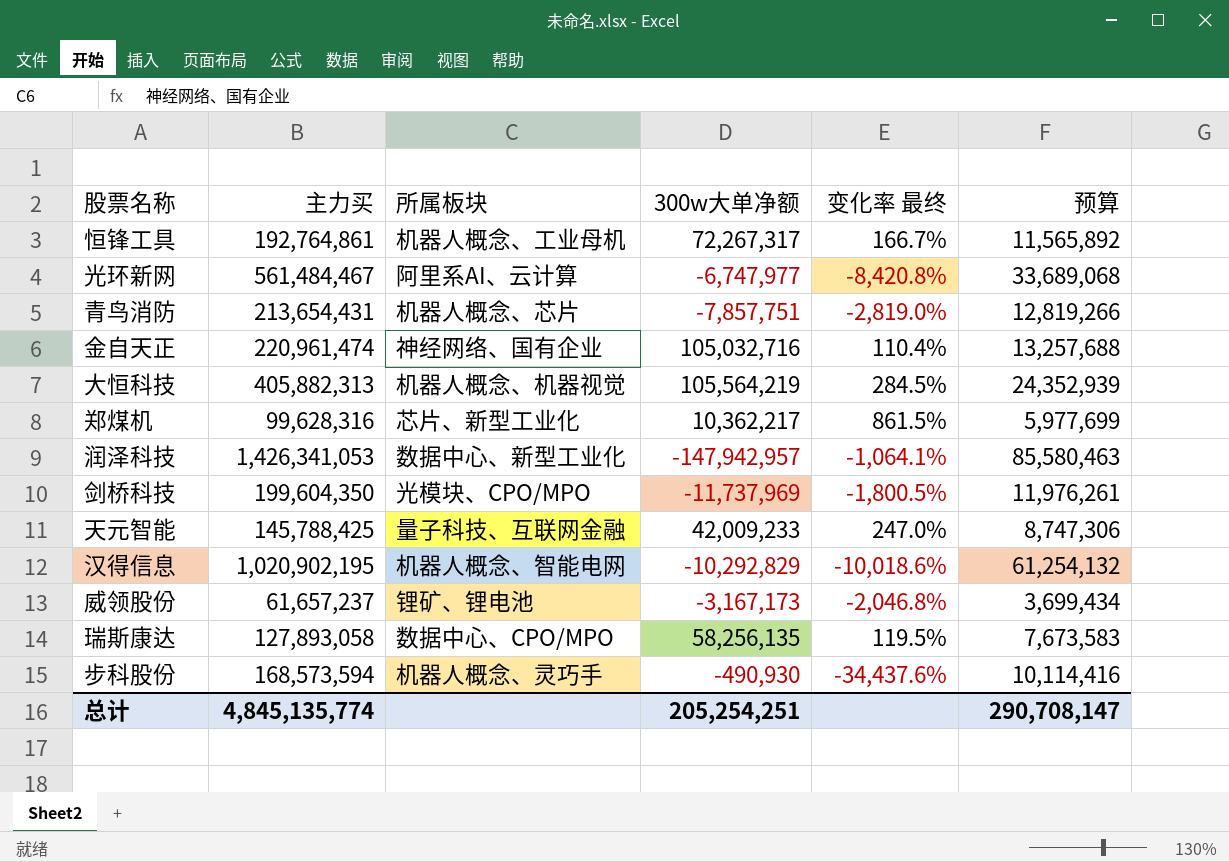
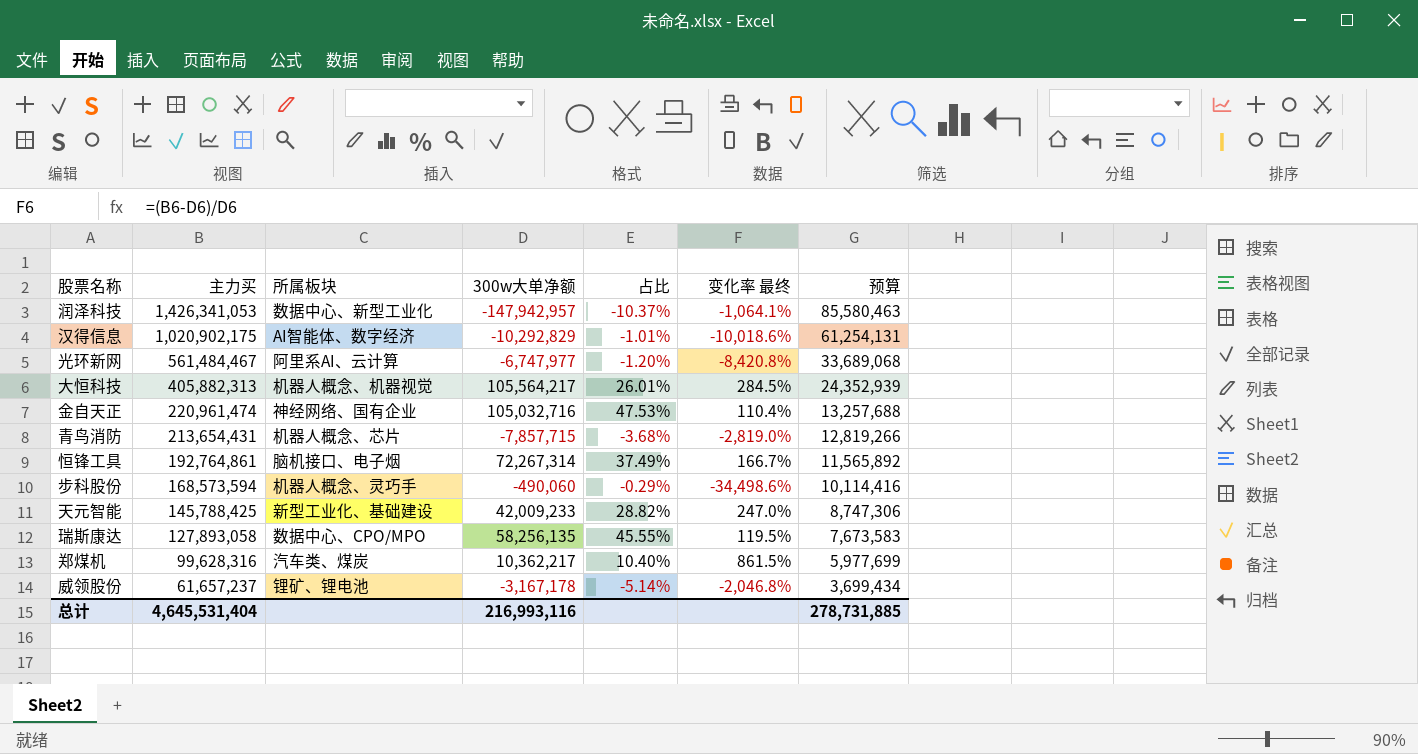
row order: none -> 主力买 descending
column 占比 | formula: none -> [300w大单净额] / [主力买]
row 剑桥科技: 199,604,350 | 光模块、CPO/MPO | -11,737,969 | -1,800.5% | 11,976,261 -> none
汉得信息 | 主力买: 1,020,902,195 -> 1,020,902,175
汉得信息 | 所属板块: 机器人概念、智能电网 -> AI智能体、数字经济
汉得信息 | 预算: 61,254,132 -> 61,254,131
大恒科技 | 300w大单净额: 105,564,219 -> 105,564,217
青鸟消防 | 300w大单净额: -7,857,751 -> -7,857,715
恒锋工具 | 所属板块: 机器人概念、工业母机 -> 脑机接口、电子烟
恒锋工具 | 300w大单净额: 72,267,317 -> 72,267,314
步科股份 | 300w大单净额: -490,930 -> -490,060
步科股份 | 变化率 最终: -34,437.6% -> -34,498.6%
天元智能 | 所属板块: 量子科技、互联网金融 -> 新型工业化、基础建设
郑煤机 | 所属板块: 芯片、新型工业化 -> 汽车类、煤炭
威领股份 | 300w大单净额: -3,167,173 -> -3,167,178
总计 | 主力买: 4,845,135,774 -> 4,645,531,404
总计 | 300w大单净额: 205,254,251 -> 216,993,116
总计 | 预算: 290,708,147 -> 278,731,885

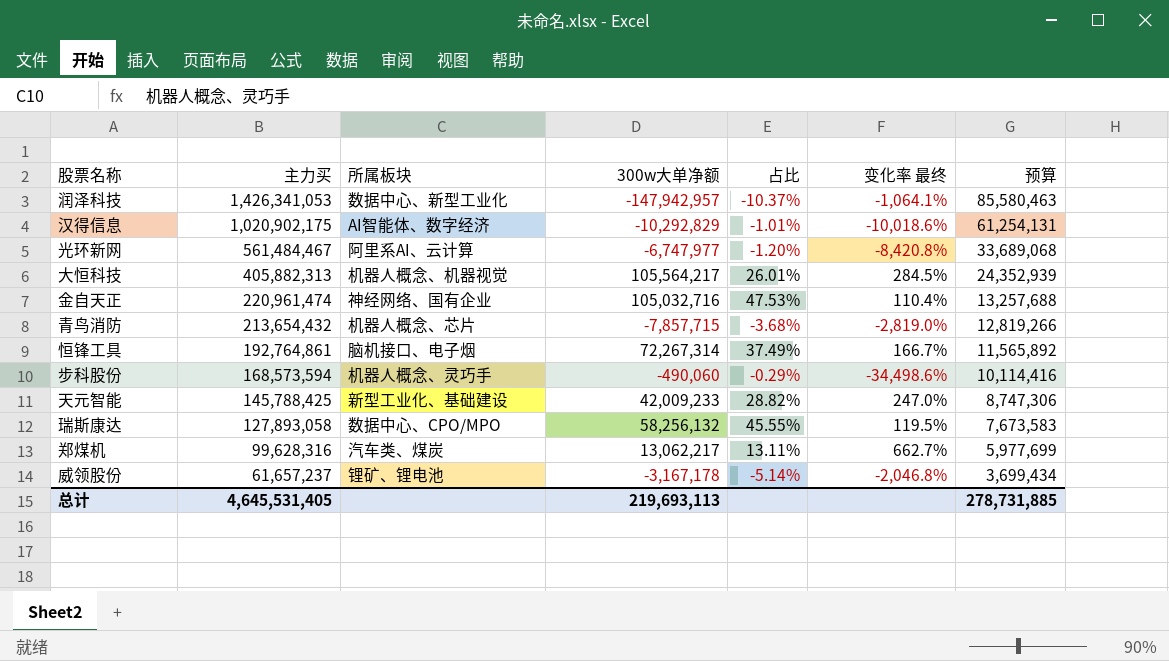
青鸟消防 | 主力买: 213,654,431 -> 213,654,432
瑞斯康达 | 300w大单净额: 58,256,135 -> 58,256,132
郑煤机 | 300w大单净额: 10,362,217 -> 13,062,217
郑煤机 | 占比: 10.40% -> 13.11%
郑煤机 | 变化率 最终: 861.5% -> 662.7%
总计 | 主力买: 4,645,531,404 -> 4,645,531,405
总计 | 300w大单净额: 216,993,116 -> 219,693,113

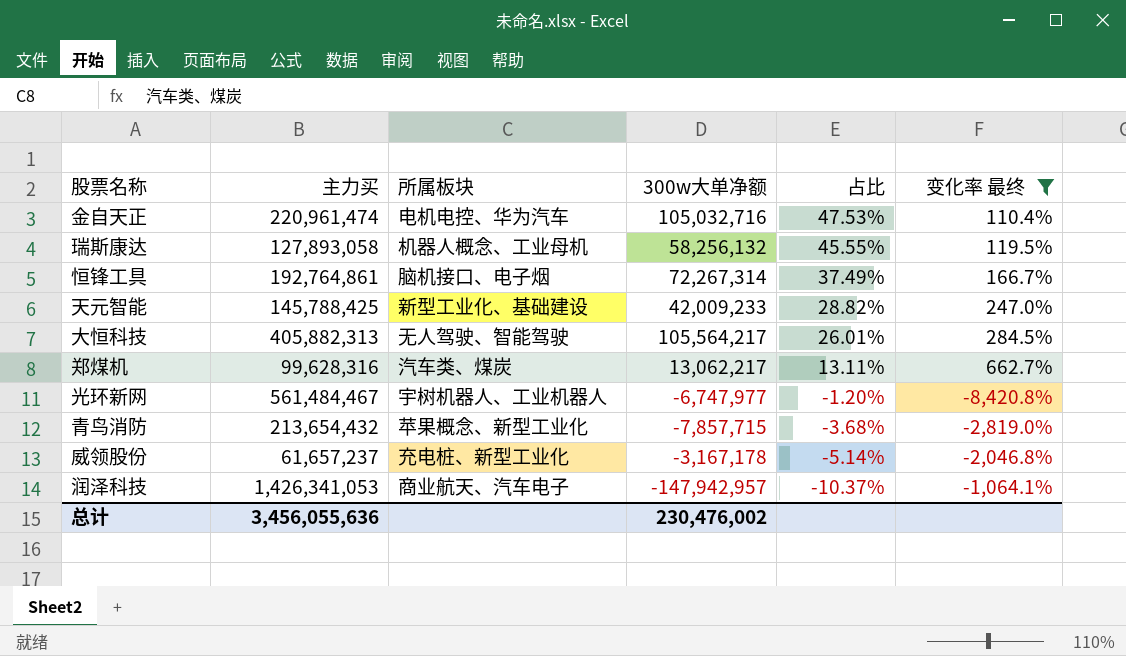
filter: none -> 变化率 最终 >= -8,420.8%
row order: 主力买 descending -> 占比 descending
column 预算 | formula: [主力买] * 0.06 -> none
金自天正 | 所属板块: 神经网络、国有企业 -> 电机电控、华为汽车
瑞斯康达 | 所属板块: 数据中心、CPO/MPO -> 机器人概念、工业母机
大恒科技 | 所属板块: 机器人概念、机器视觉 -> 无人驾驶、智能驾驶
光环新网 | 所属板块: 阿里系AI、云计算 -> 宇树机器人、工业机器人
青鸟消防 | 所属板块: 机器人概念、芯片 -> 苹果概念、新型工业化
威领股份 | 所属板块: 锂矿、锂电池 -> 充电桩、新型工业化
润泽科技 | 所属板块: 数据中心、新型工业化 -> 商业航天、汽车电子
总计 | 主力买: 4,645,531,405 -> 3,456,055,636
总计 | 300w大单净额: 219,693,113 -> 230,476,002

